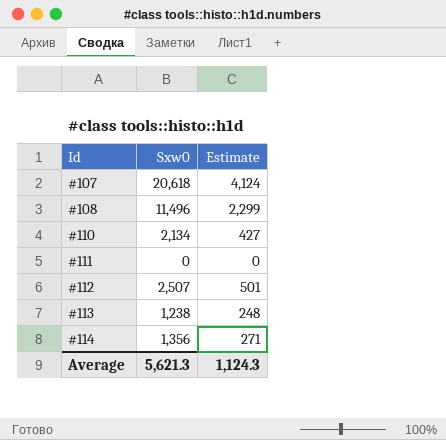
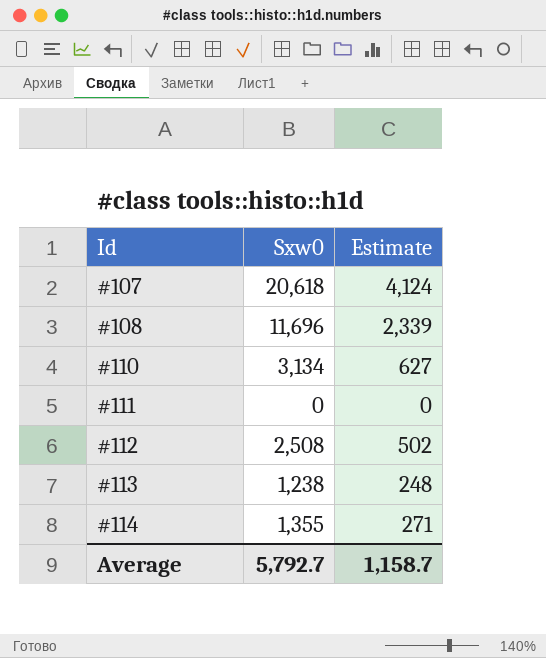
#108 | Sxw0: 11,496 -> 11,696
#108 | Estimate: 2,299 -> 2,339
#110 | Sxw0: 2,134 -> 3,134
#110 | Estimate: 427 -> 627
#112 | Sxw0: 2,507 -> 2,508
#112 | Estimate: 501 -> 502
#114 | Sxw0: 1,356 -> 1,355
Average | Sxw0: 5,621.3 -> 5,792.7
Average | Estimate: 1,124.3 -> 1,158.7

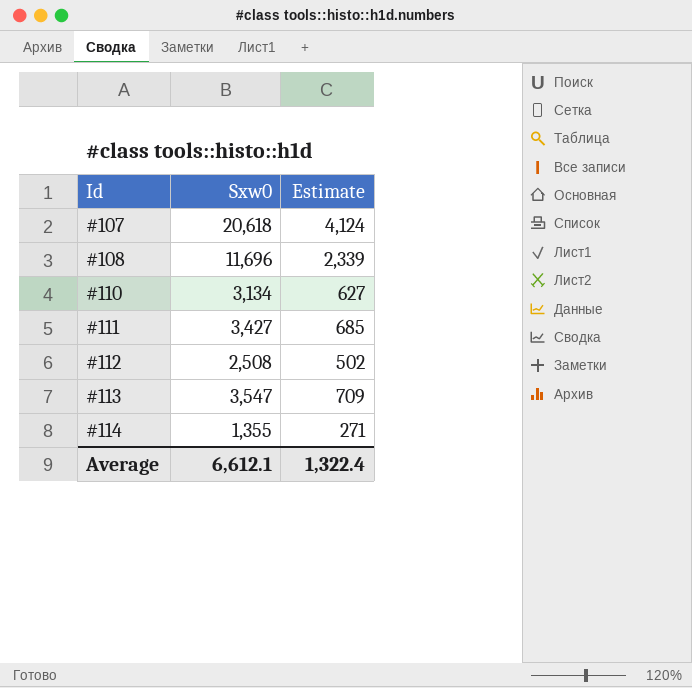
#111 | Sxw0: 0 -> 3,427
#111 | Estimate: 0 -> 685
#113 | Sxw0: 1,238 -> 3,547
#113 | Estimate: 248 -> 709
Average | Sxw0: 5,792.7 -> 6,612.1
Average | Estimate: 1,158.7 -> 1,322.4

